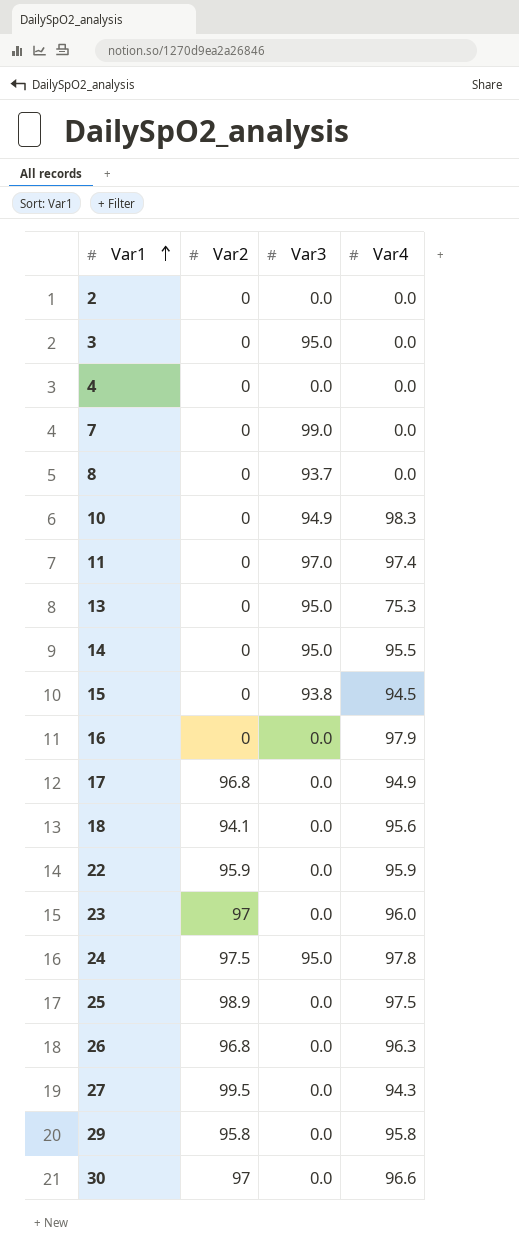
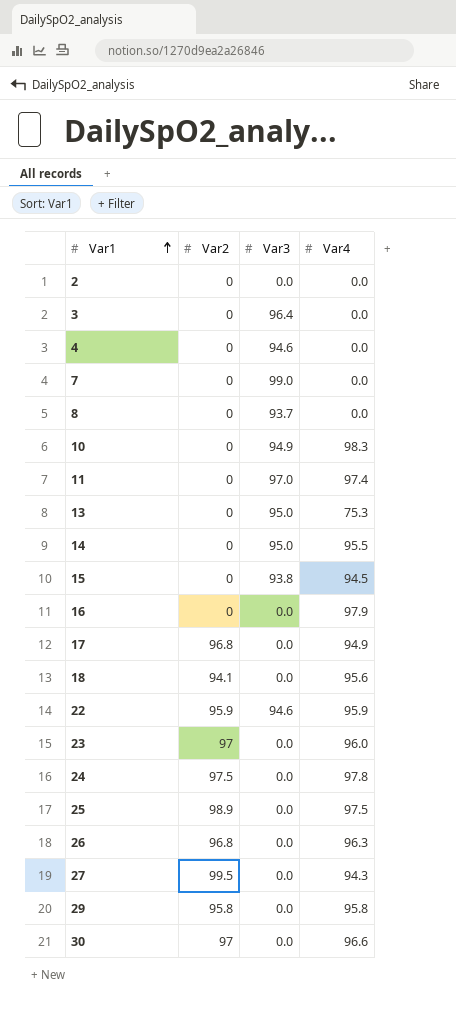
3 | Var3: 95.0 -> 96.4
4 | Var3: 0.0 -> 94.6
22 | Var3: 0.0 -> 94.6
24 | Var3: 95.0 -> 0.0

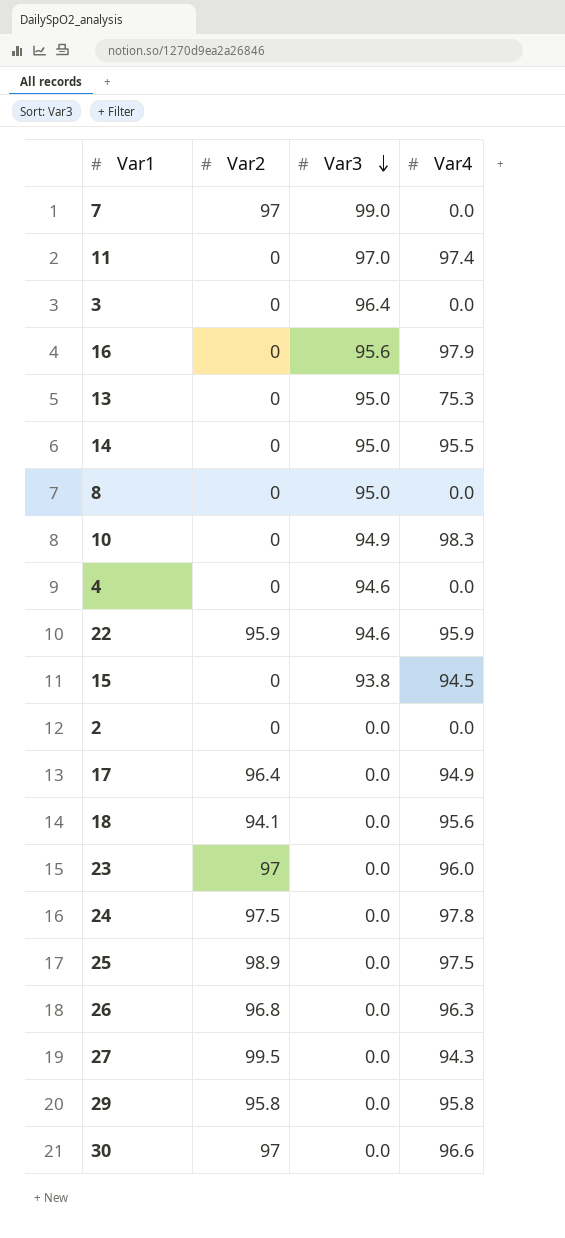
row order: Var1 ascending -> Var3 descending
7 | Var2: 0 -> 97
16 | Var3: 0.0 -> 95.6
8 | Var3: 93.7 -> 95.0
17 | Var2: 96.8 -> 96.4

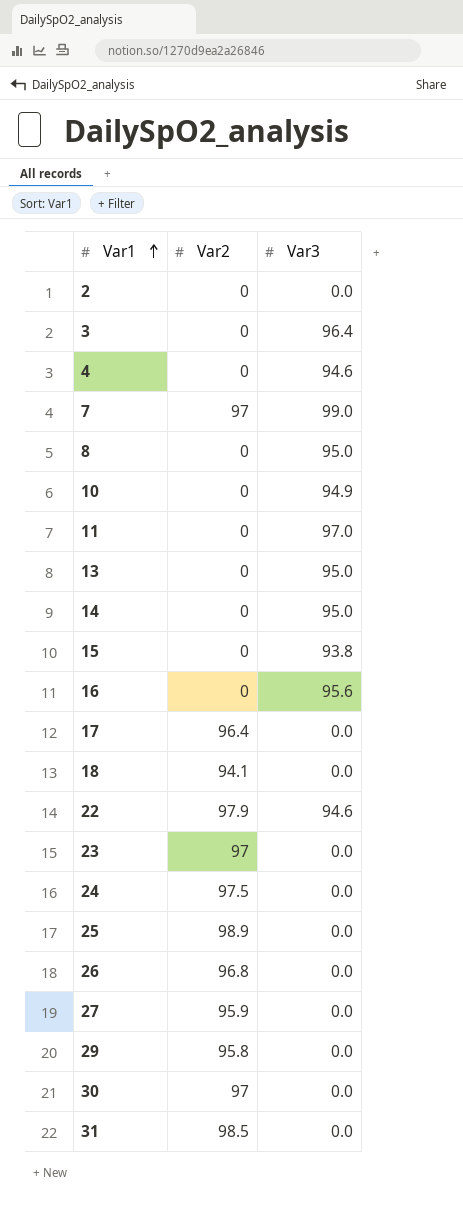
row order: Var3 descending -> Var1 ascending
column Var4 | position: 4 -> none
22 | Var2: 95.9 -> 97.9
27 | Var2: 99.5 -> 95.9
row 31: none -> 98.5 | 0.0

